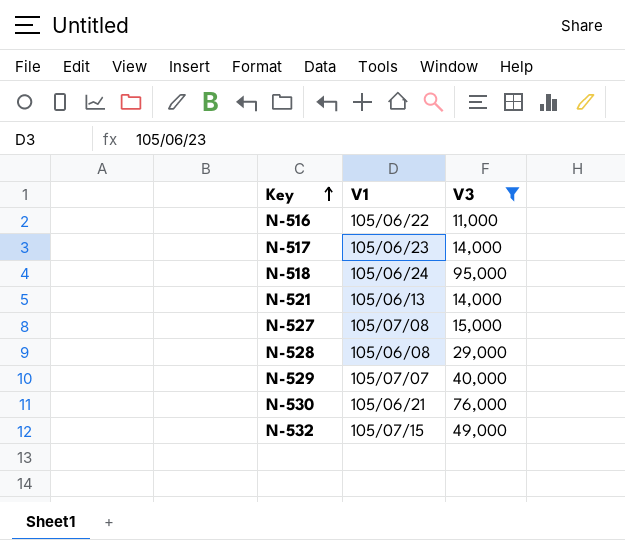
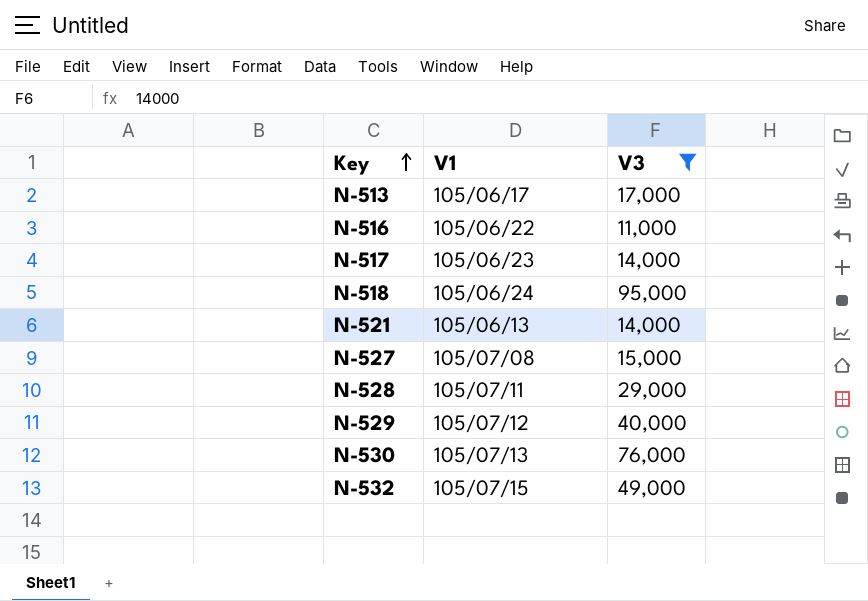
row N-513: none -> 105/06/17 | 17,000
N-528 | V1: 105/06/08 -> 105/07/11
N-529 | V1: 105/07/07 -> 105/07/12
N-530 | V1: 105/06/21 -> 105/07/13

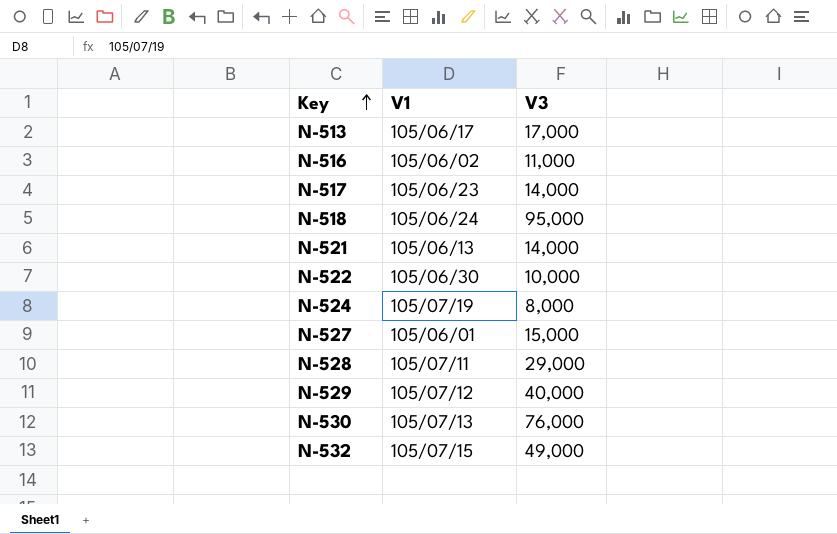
filter: V3 >= 11,000 -> none
N-516 | V1: 105/06/22 -> 105/06/02
N-527 | V1: 105/07/08 -> 105/06/01

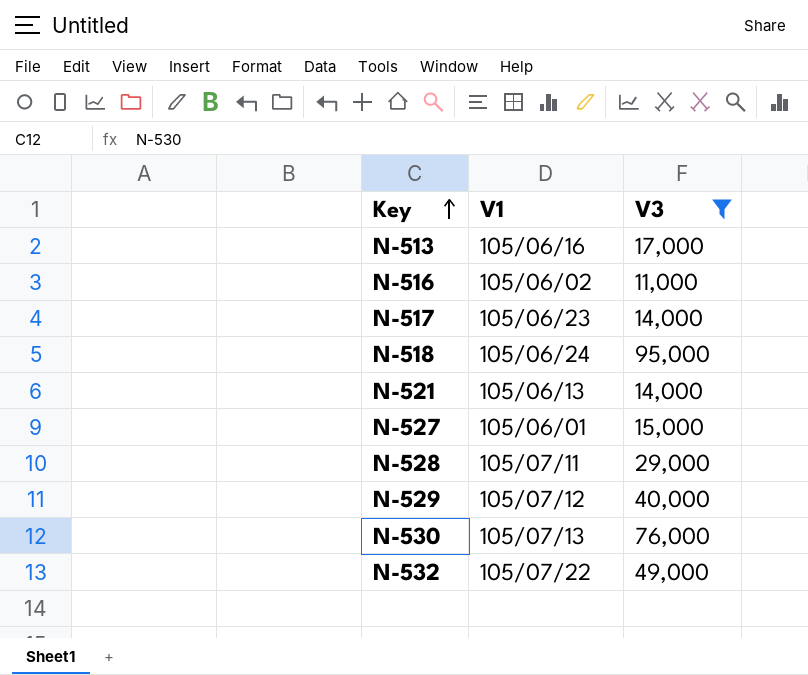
filter: none -> V3 >= 11,000
N-513 | V1: 105/06/17 -> 105/06/16
N-532 | V1: 105/07/15 -> 105/07/22

